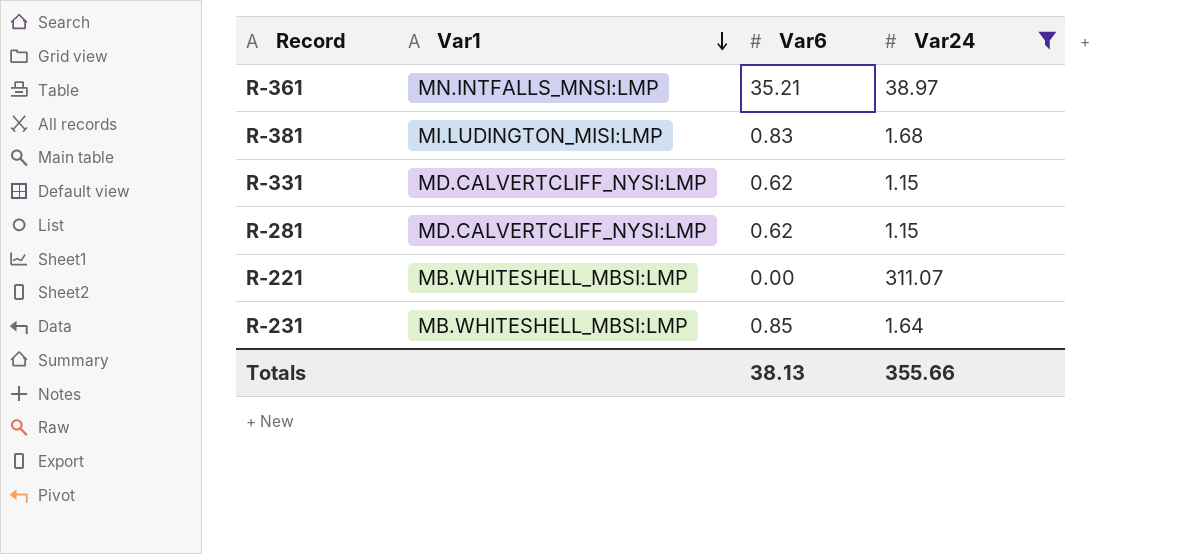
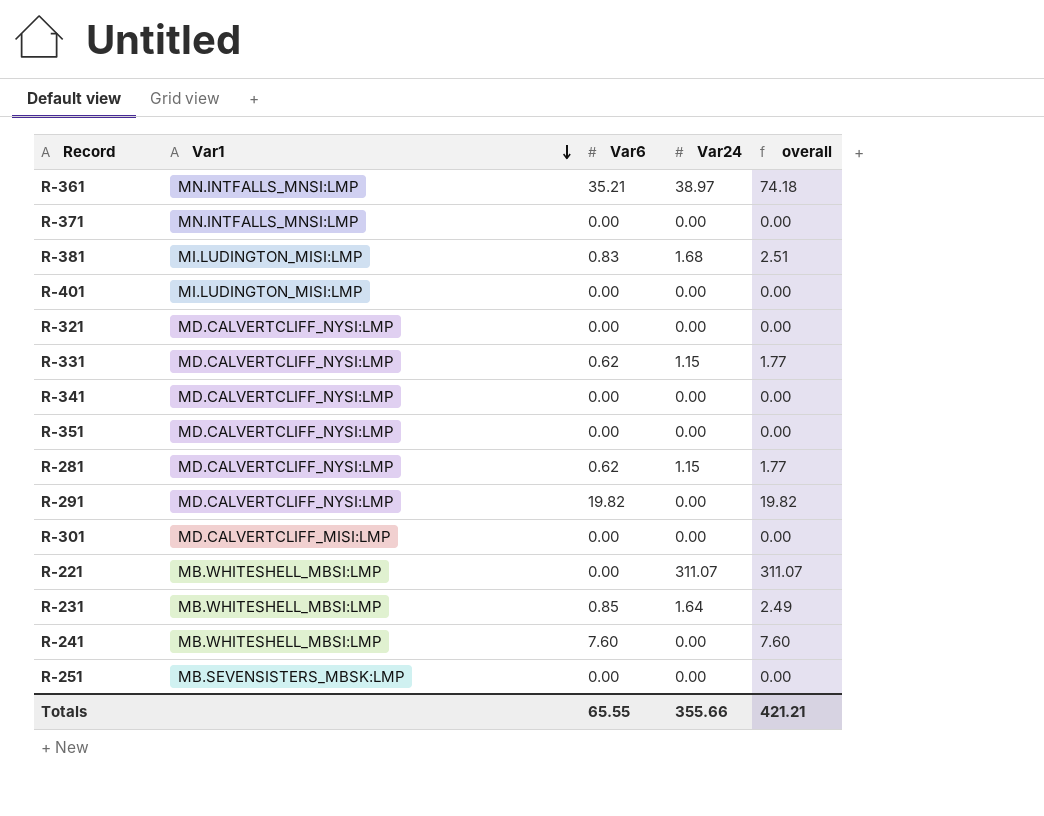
filter: Var24 != 0.00 -> none
column overall | formula: none -> [Var6] + [Var24]
Totals | Var6: 38.13 -> 65.55

